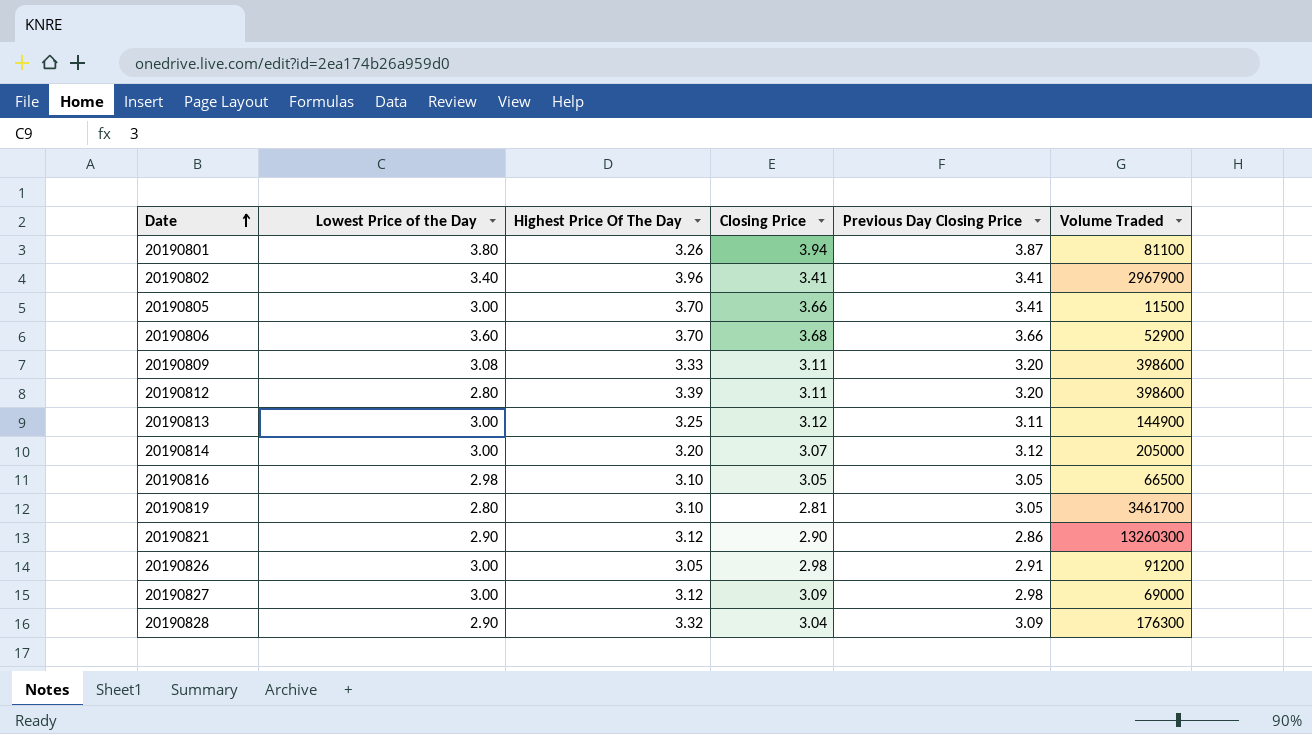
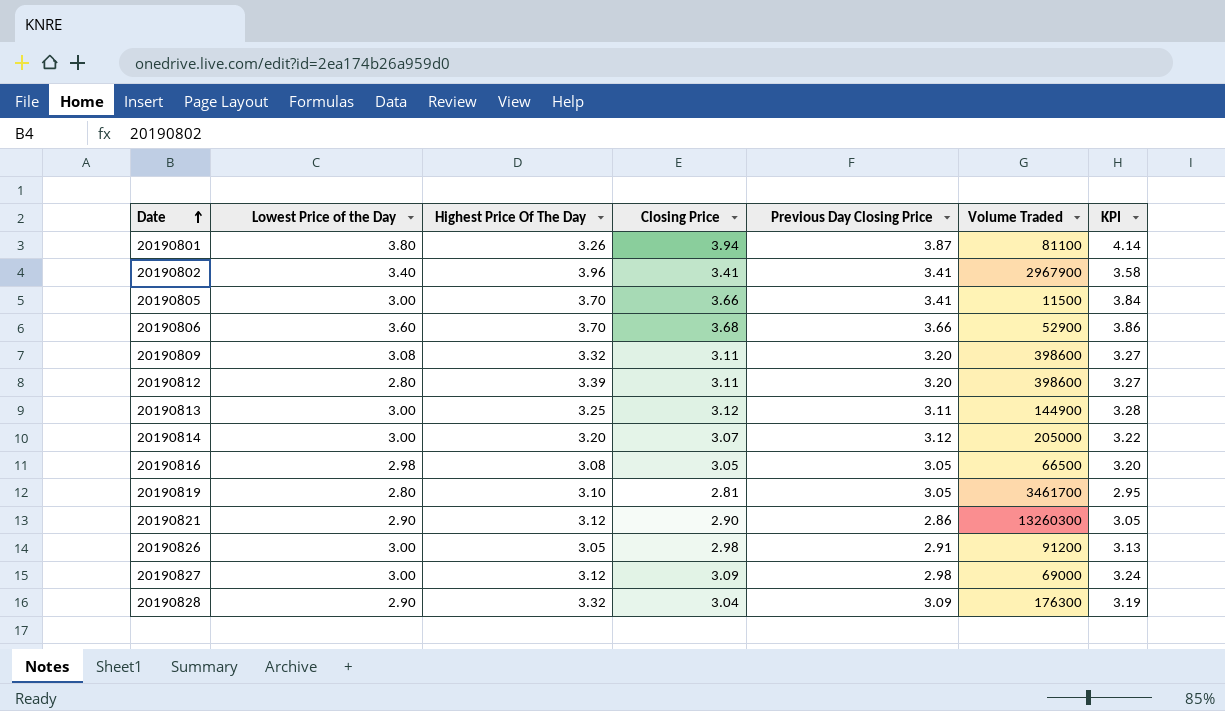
column KPI | formula: none -> [Closing Price] * 1.05
20190809 | Highest Price Of The Day: 3.33 -> 3.32
20190816 | Highest Price Of The Day: 3.10 -> 3.08

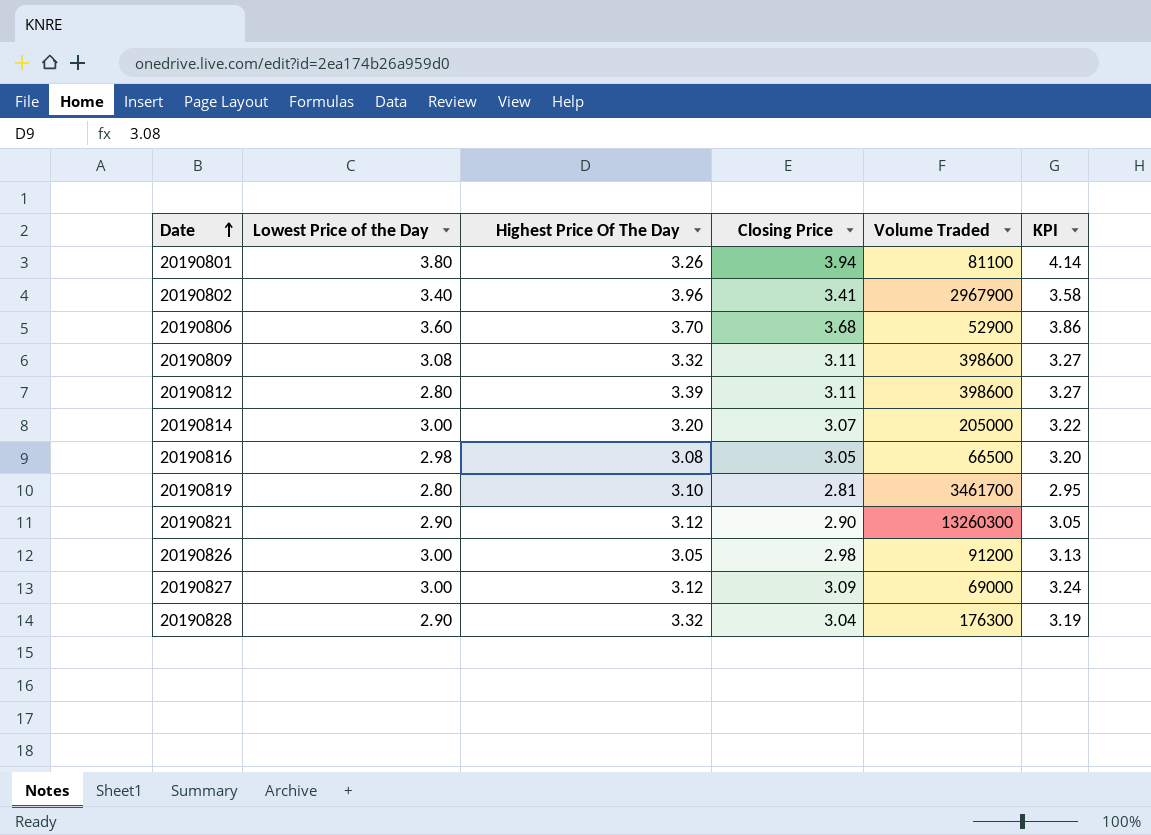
column Previous Day Closing Price | position: 5 -> none
row 20190805: 3.00 | 3.70 | 3.66 | 3.41 | 11500 | 3.84 -> none
row 20190813: 3.00 | 3.25 | 3.12 | 3.11 | 144900 | 3.28 -> none

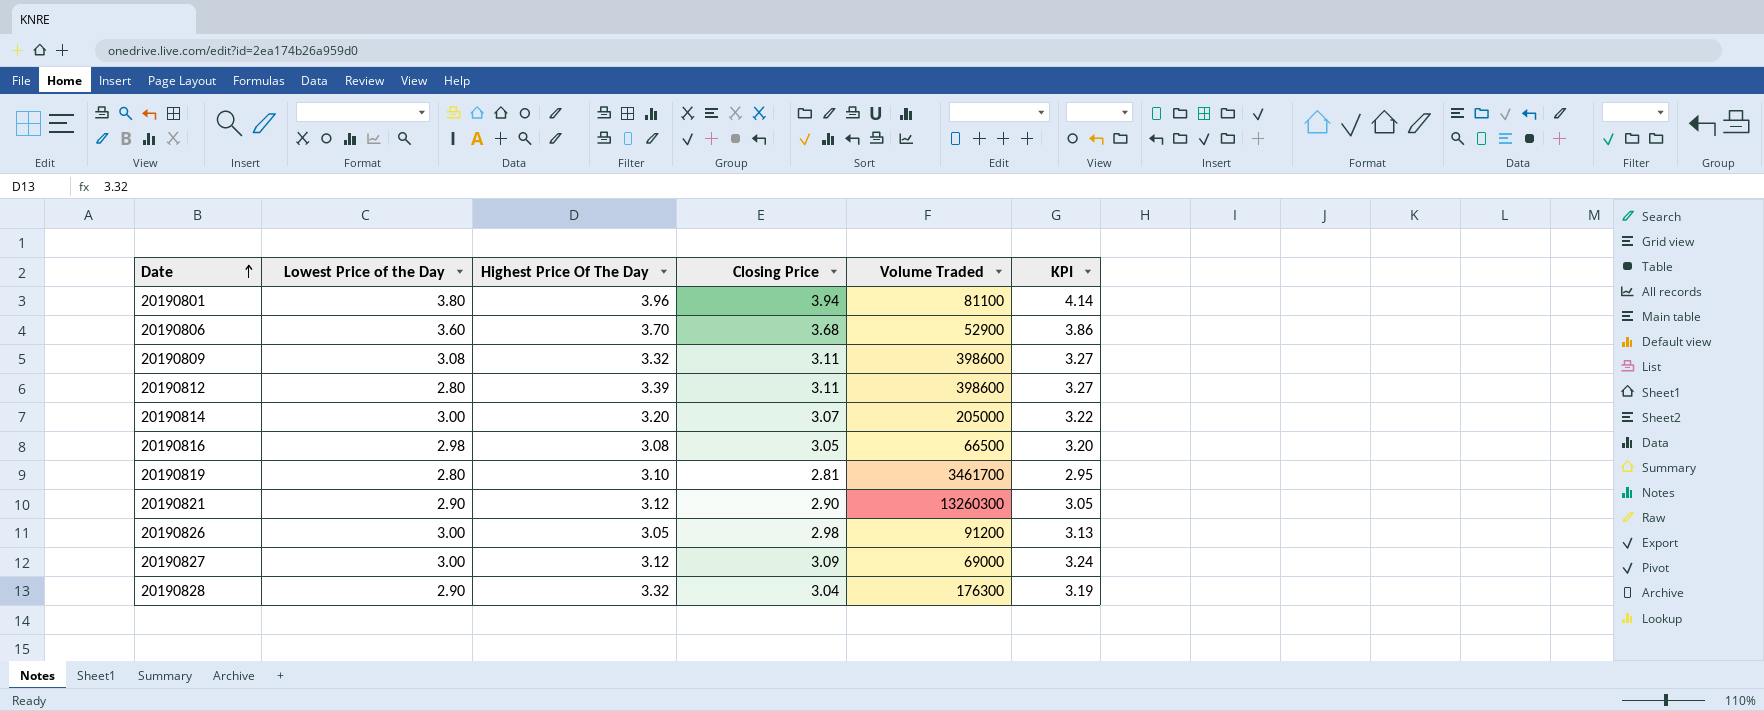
row 20190802: 3.40 | 3.96 | 3.41 | 2967900 | 3.58 -> none
20190801 | Highest Price Of The Day: 3.26 -> 3.96

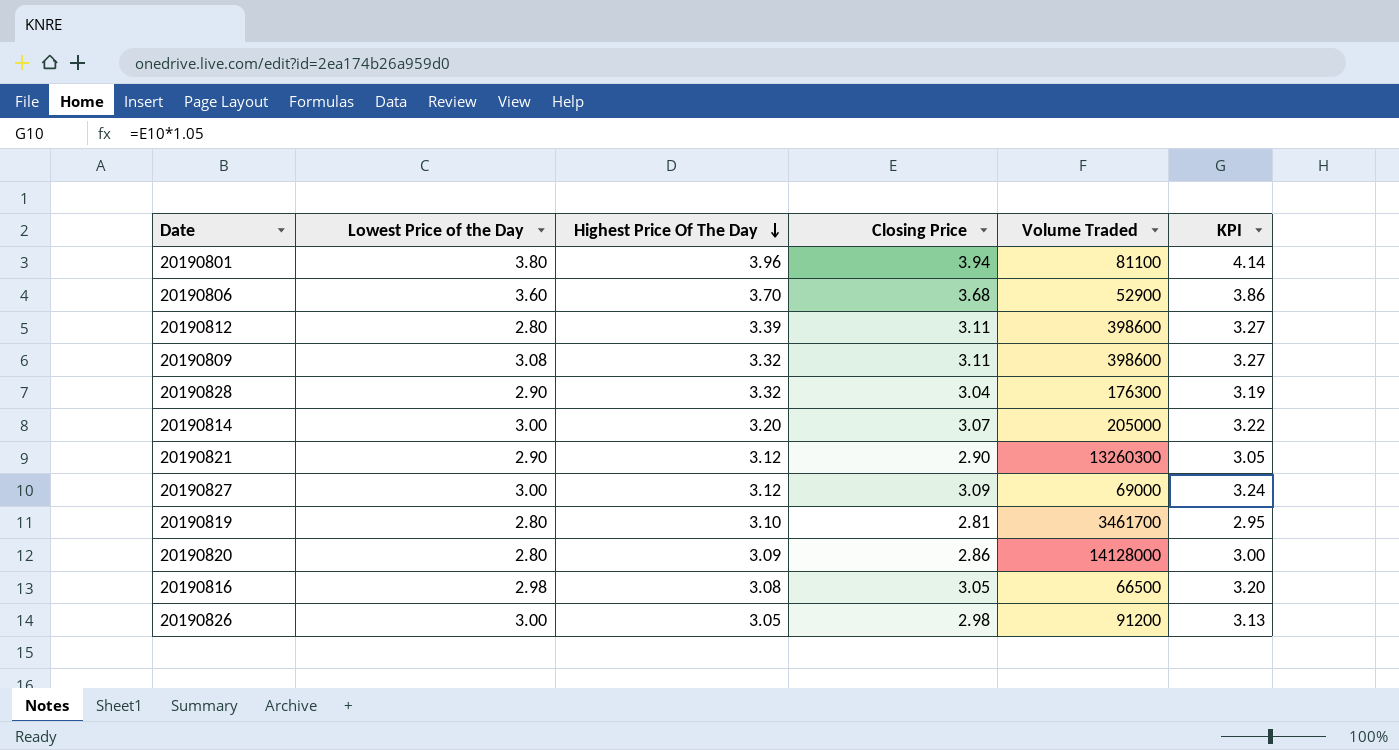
row order: Date ascending -> Highest Price Of The Day descending
row 20190820: none -> 2.80 | 3.09 | 2.86 | 14128000 | 3.00

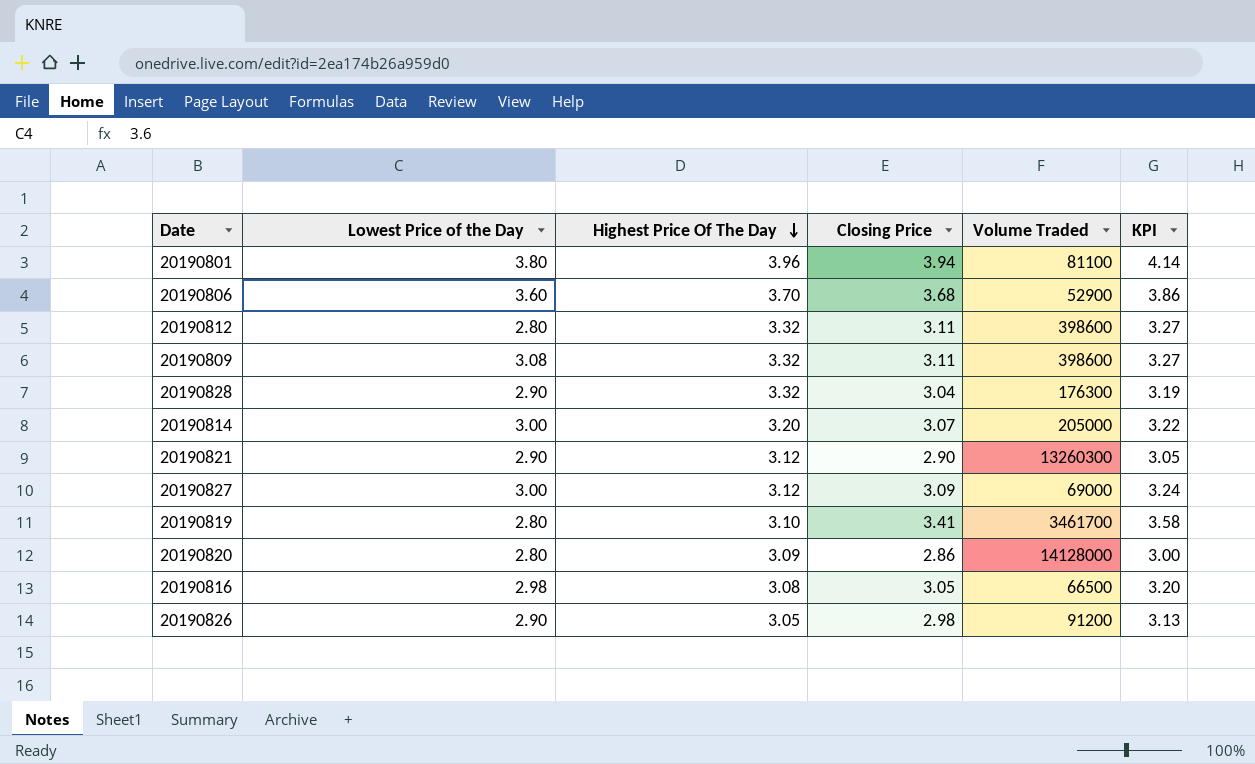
20190812 | Highest Price Of The Day: 3.39 -> 3.32
20190819 | Closing Price: 2.81 -> 3.41
20190819 | KPI: 2.95 -> 3.58
20190826 | Lowest Price of the Day: 3.00 -> 2.90

